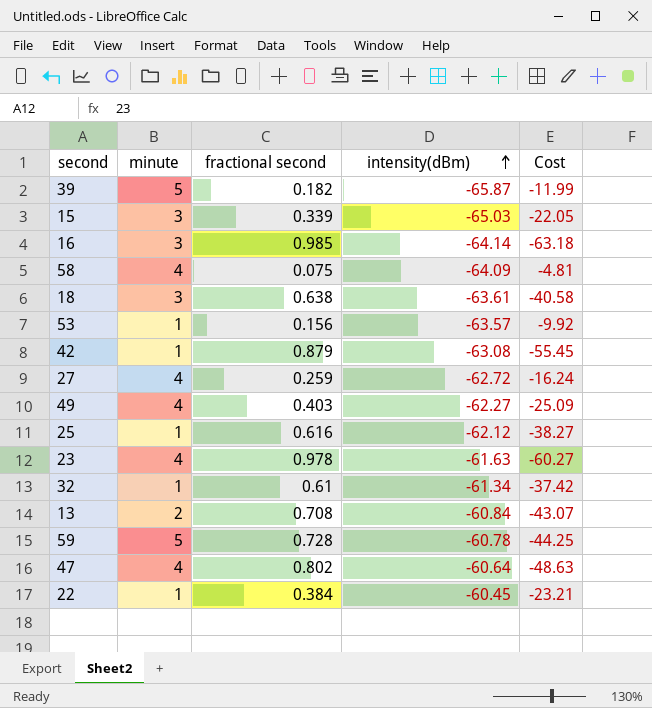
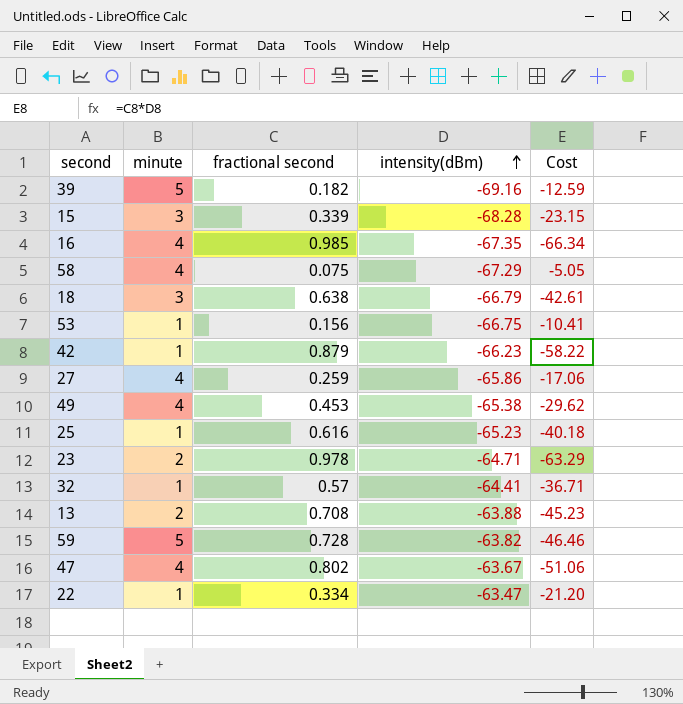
39 | intensity(dBm): -65.87 -> -69.16
39 | Cost: -11.99 -> -12.59
15 | intensity(dBm): -65.03 -> -68.28
15 | Cost: -22.05 -> -23.15
16 | minute: 3 -> 4
16 | intensity(dBm): -64.14 -> -67.35
16 | Cost: -63.18 -> -66.34
58 | intensity(dBm): -64.09 -> -67.29
58 | Cost: -4.81 -> -5.05
18 | intensity(dBm): -63.61 -> -66.79
18 | Cost: -40.58 -> -42.61
53 | intensity(dBm): -63.57 -> -66.75
53 | Cost: -9.92 -> -10.41
42 | intensity(dBm): -63.08 -> -66.23
42 | Cost: -55.45 -> -58.22
27 | intensity(dBm): -62.72 -> -65.86
27 | Cost: -16.24 -> -17.06
49 | fractional second: 0.403 -> 0.453
49 | intensity(dBm): -62.27 -> -65.38
49 | Cost: -25.09 -> -29.62
25 | intensity(dBm): -62.12 -> -65.23
25 | Cost: -38.27 -> -40.18
23 | minute: 4 -> 2
23 | intensity(dBm): -61.63 -> -64.71
23 | Cost: -60.27 -> -63.29
32 | fractional second: 0.61 -> 0.57
32 | intensity(dBm): -61.34 -> -64.41
32 | Cost: -37.42 -> -36.71
13 | intensity(dBm): -60.84 -> -63.88
13 | Cost: -43.07 -> -45.23
59 | intensity(dBm): -60.78 -> -63.82
59 | Cost: -44.25 -> -46.46
47 | intensity(dBm): -60.64 -> -63.67
47 | Cost: -48.63 -> -51.06
22 | fractional second: 0.384 -> 0.334
22 | intensity(dBm): -60.45 -> -63.47
22 | Cost: -23.21 -> -21.20

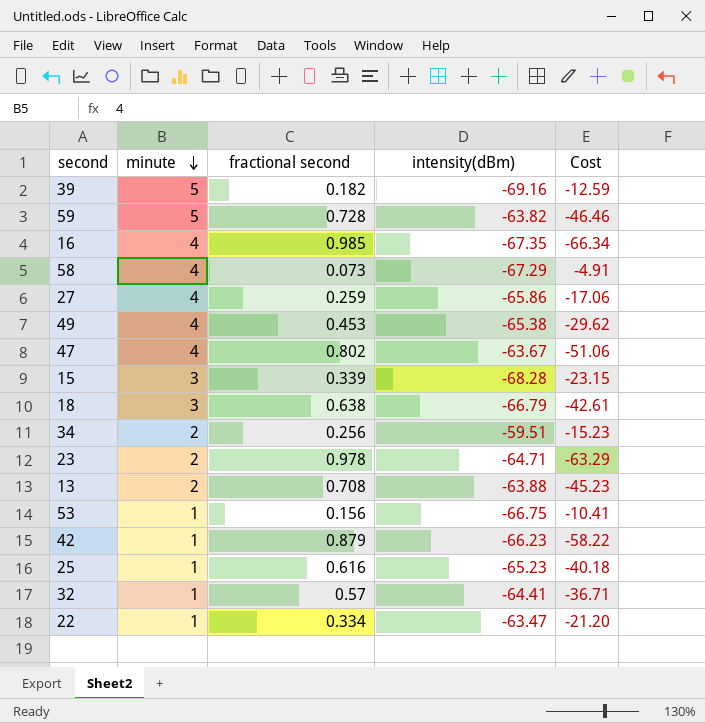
row order: intensity(dBm) ascending -> minute descending
58 | fractional second: 0.075 -> 0.073
58 | Cost: -5.05 -> -4.91
row 34: none -> 2 | 0.256 | -59.51 | -15.23

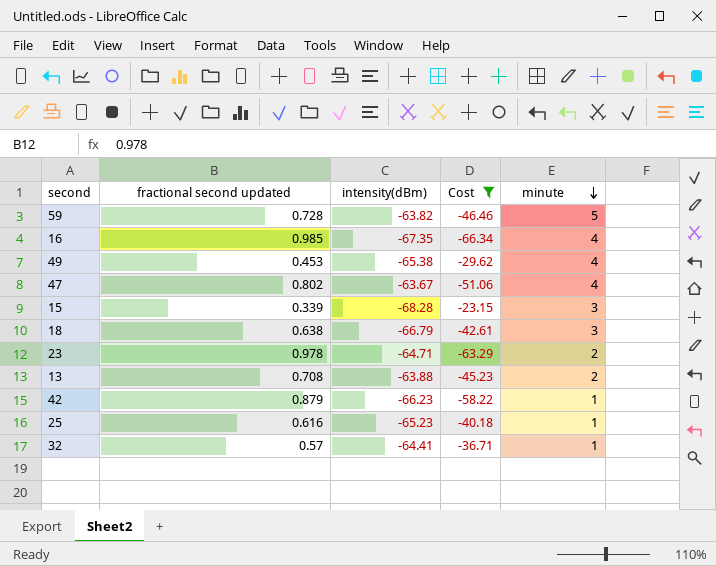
filter: none -> Cost <= -23.15
column name: fractional second -> fractional second updated
column minute | position: 2 -> 5

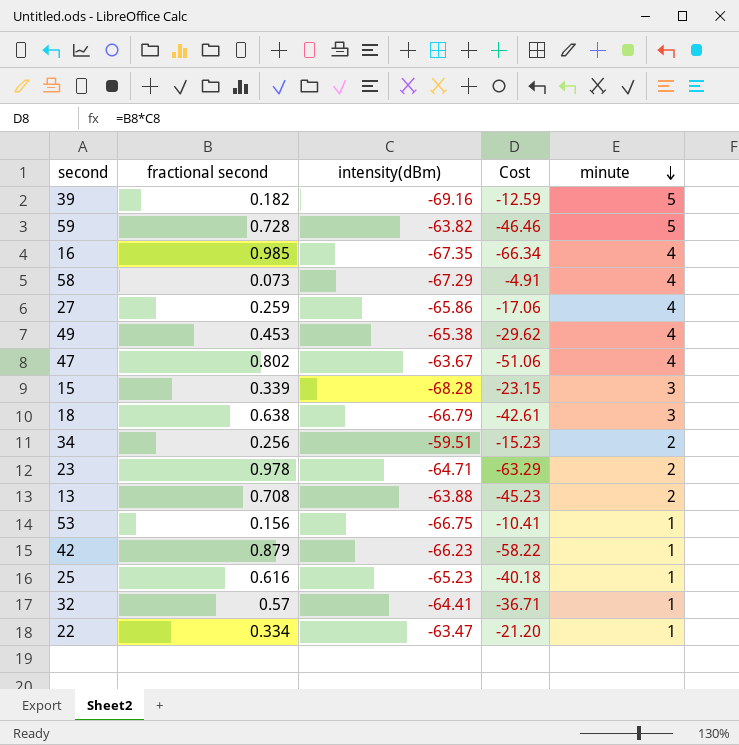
filter: Cost <= -23.15 -> none
column name: fractional second updated -> fractional second

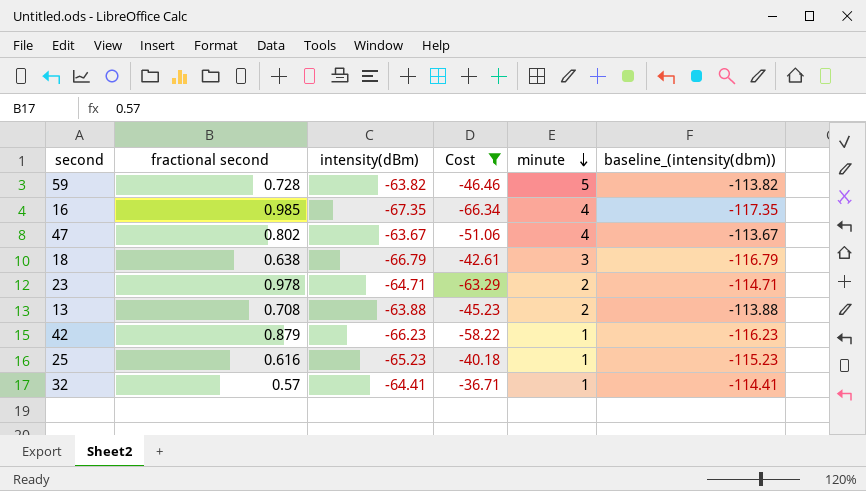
filter: none -> Cost <= -36.71
column baseline_(intensity(dbm)) | formula: none -> [intensity(dBm)] - 50

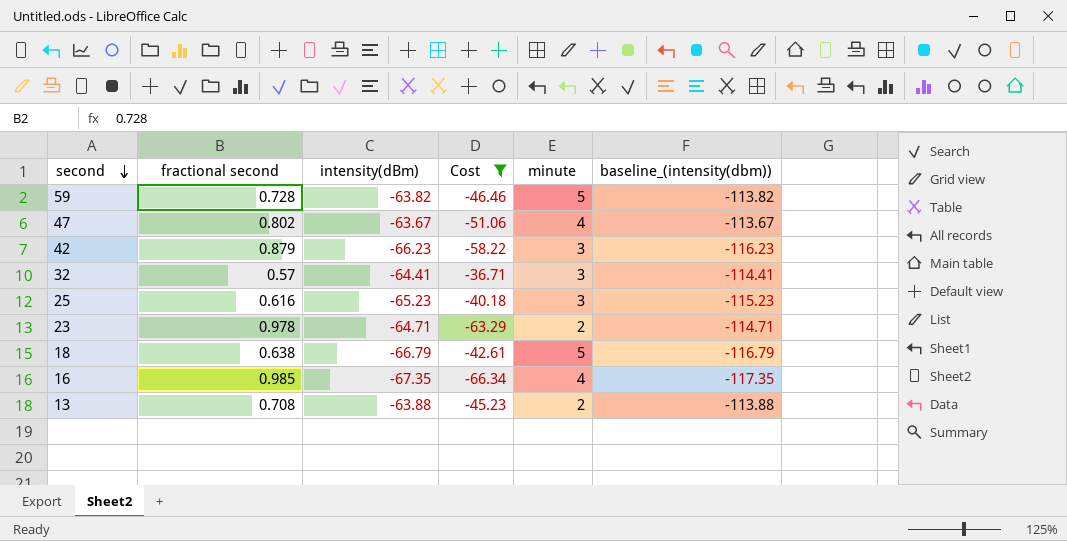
row order: minute descending -> second descending
42 | minute: 1 -> 3
32 | minute: 1 -> 3
25 | minute: 1 -> 3
18 | minute: 3 -> 5

